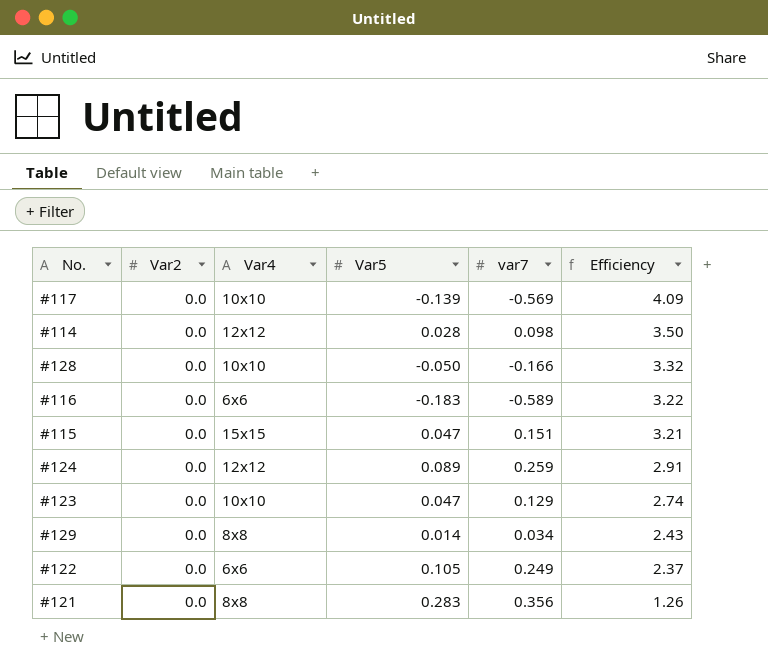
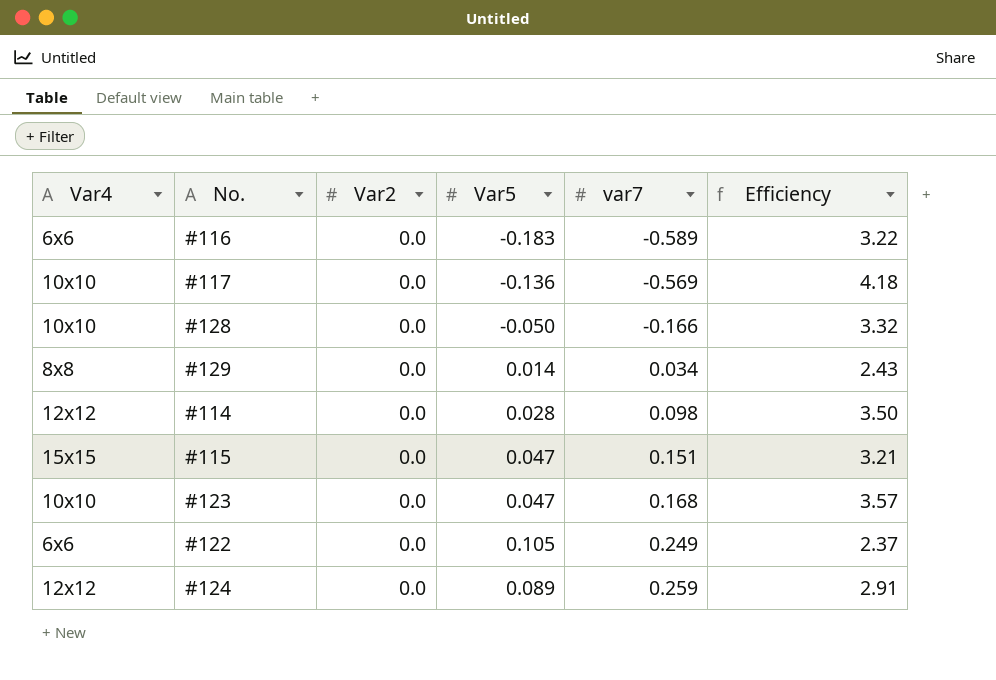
row order: Efficiency descending -> var7 ascending
column Var4 | position: 3 -> 1
row #121: 0.0 | 8x8 | 0.283 | 0.356 | 1.26 -> none
#117 | Var5: -0.139 -> -0.136
#117 | Efficiency: 4.09 -> 4.18
#123 | var7: 0.129 -> 0.168
#123 | Efficiency: 2.74 -> 3.57

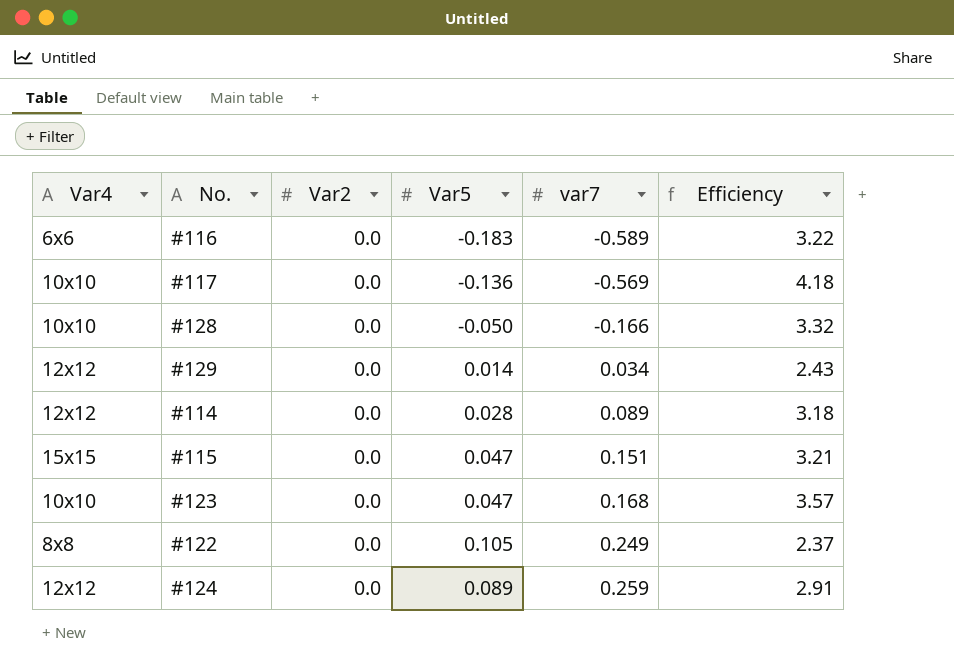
#129 | Var4: 8x8 -> 12x12
#114 | var7: 0.098 -> 0.089
#114 | Efficiency: 3.50 -> 3.18
#122 | Var4: 6x6 -> 8x8

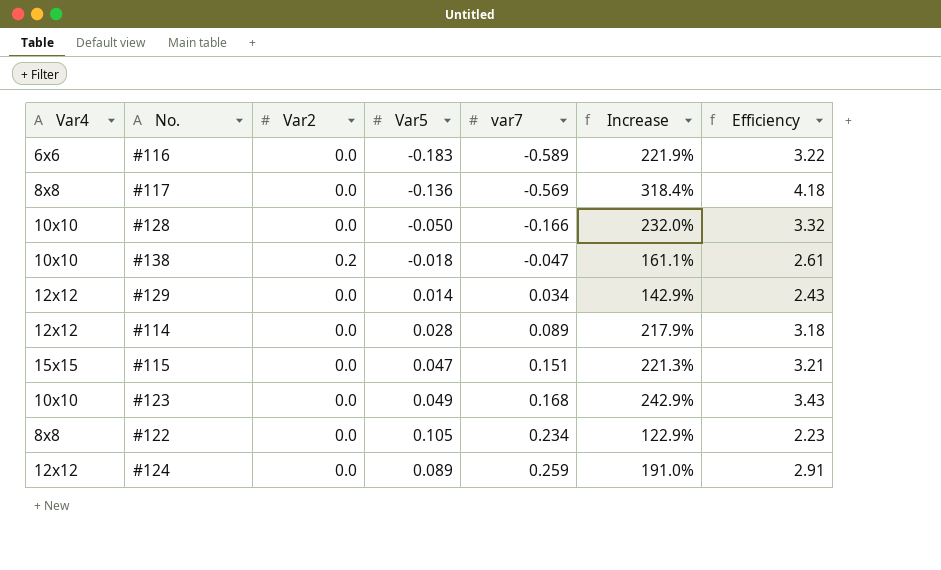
column Increase | formula: none -> ([var7] - [Var5]) / [Var5]
#117 | Var4: 10x10 -> 8x8
row #138: none -> 10x10 | 0.2 | -0.018 | -0.047 | 161.1% | 2.61
#123 | Var5: 0.047 -> 0.049
#123 | Efficiency: 3.57 -> 3.43
#122 | var7: 0.249 -> 0.234
#122 | Efficiency: 2.37 -> 2.23

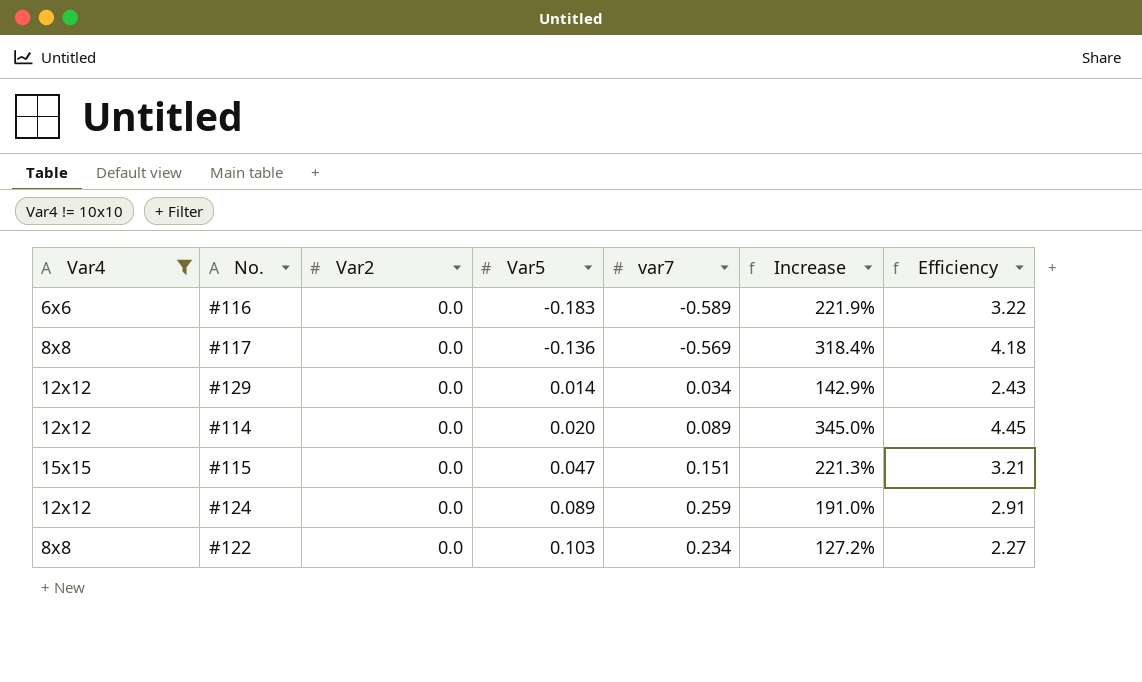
filter: none -> Var4 != 10x10
row order: var7 ascending -> Var5 ascending
#114 | Var5: 0.028 -> 0.020
#114 | Increase: 217.9% -> 345.0%
#114 | Efficiency: 3.18 -> 4.45
#122 | Var5: 0.105 -> 0.103
#122 | Increase: 122.9% -> 127.2%
#122 | Efficiency: 2.23 -> 2.27

